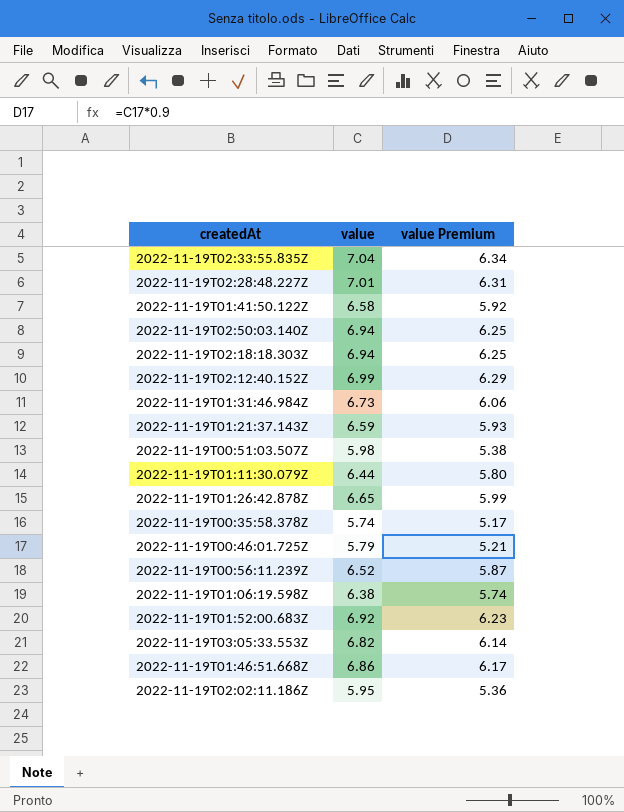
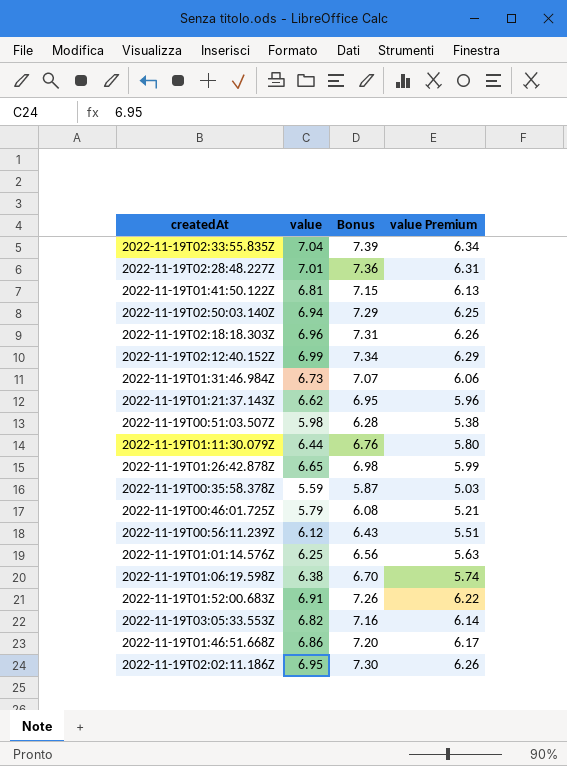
column Bonus | formula: none -> [value] * 1.05
2022-11-19T01:41:50.122Z | value: 6.58 -> 6.81
2022-11-19T01:41:50.122Z | value Premium: 5.92 -> 6.13
2022-11-19T02:18:18.303Z | value: 6.94 -> 6.96
2022-11-19T02:18:18.303Z | value Premium: 6.25 -> 6.26
2022-11-19T01:21:37.143Z | value: 6.59 -> 6.62
2022-11-19T01:21:37.143Z | value Premium: 5.93 -> 5.96
2022-11-19T00:35:58.378Z | value: 5.74 -> 5.59
2022-11-19T00:35:58.378Z | value Premium: 5.17 -> 5.03
2022-11-19T00:56:11.239Z | value: 6.52 -> 6.12
2022-11-19T00:56:11.239Z | value Premium: 5.87 -> 5.51
row 2022-11-19T01:01:14.576Z: none -> 6.25 | 6.56 | 5.63
2022-11-19T01:52:00.683Z | value: 6.92 -> 6.91
2022-11-19T01:52:00.683Z | value Premium: 6.23 -> 6.22
2022-11-19T02:02:11.186Z | value: 5.95 -> 6.95
2022-11-19T02:02:11.186Z | value Premium: 5.36 -> 6.26

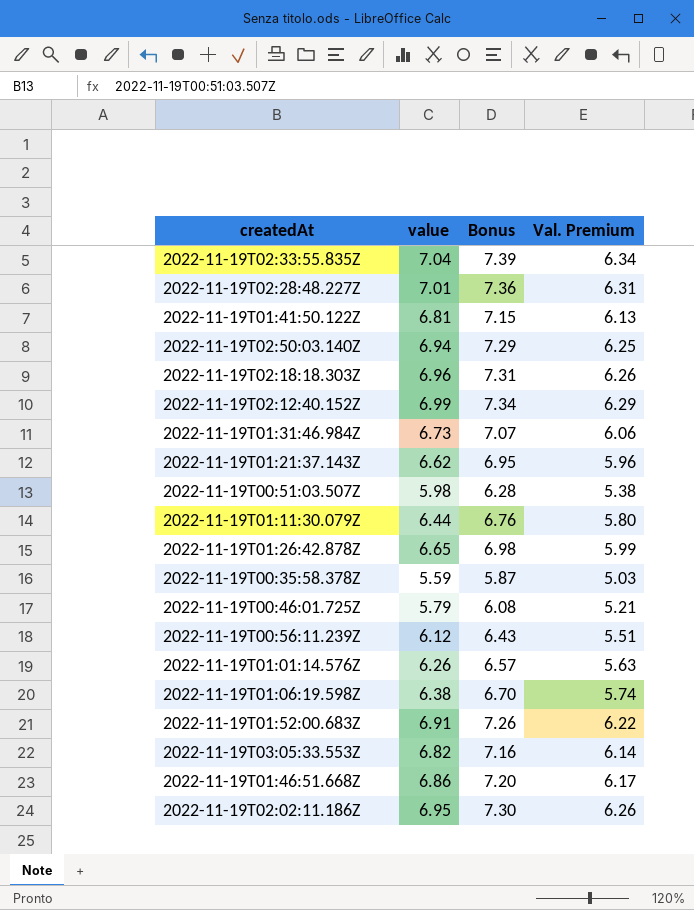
column name: value Premium -> Val. Premium
2022-11-19T01:01:14.576Z | value: 6.25 -> 6.26
2022-11-19T01:01:14.576Z | Bonus: 6.56 -> 6.57

